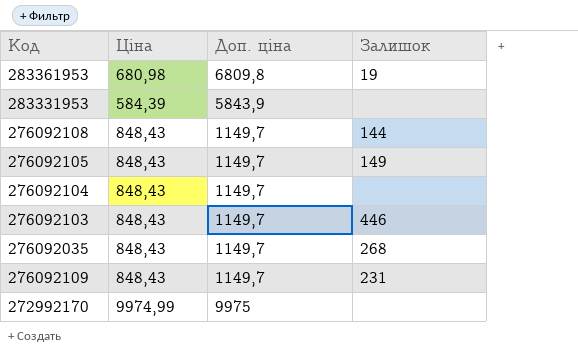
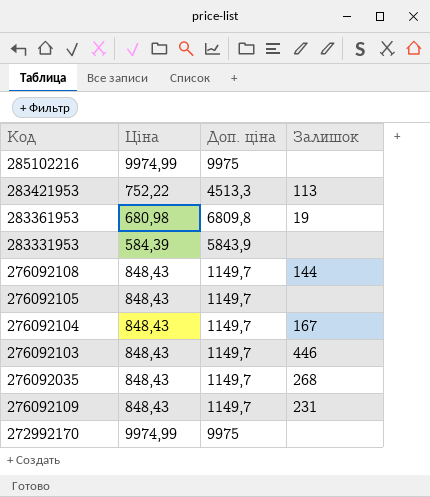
row 285102216: none -> 9974,99 | 9975 | none
row 283421953: none -> 752,22 | 4513,3 | 113
276092105 | Залишок: 149 -> none
276092104 | Залишок: none -> 167

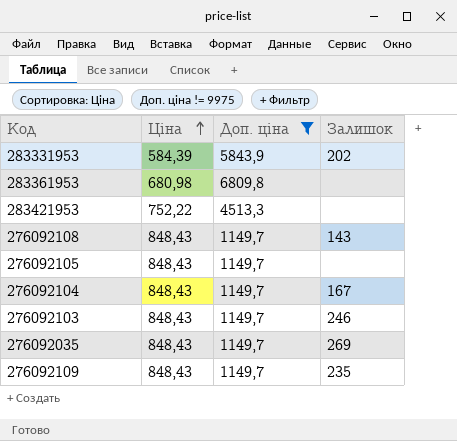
filter: none -> Доп. ціна != 9975
row order: none -> Ціна ascending
283331953 | Залишок: none -> 202
283361953 | Залишок: 19 -> none
283421953 | Залишок: 113 -> none
276092108 | Залишок: 144 -> 143
276092103 | Залишок: 446 -> 246
276092035 | Залишок: 268 -> 269
276092109 | Залишок: 231 -> 235

